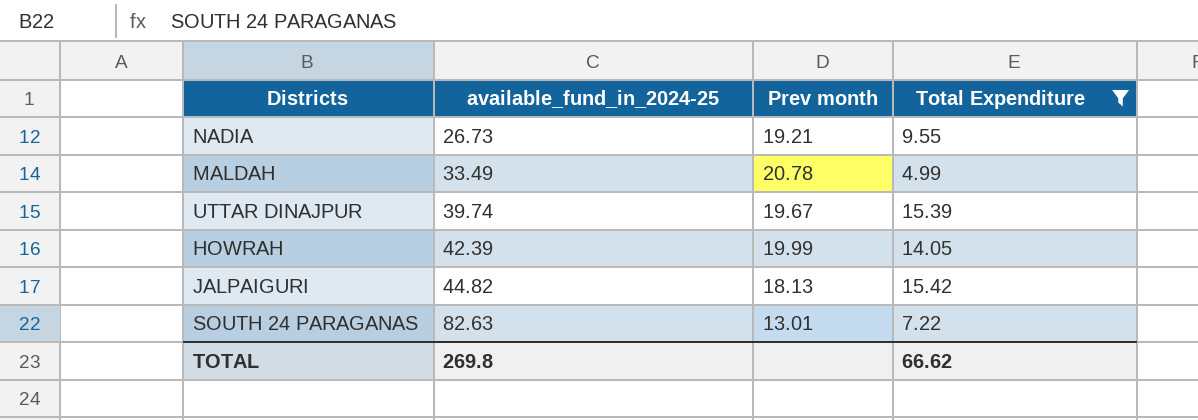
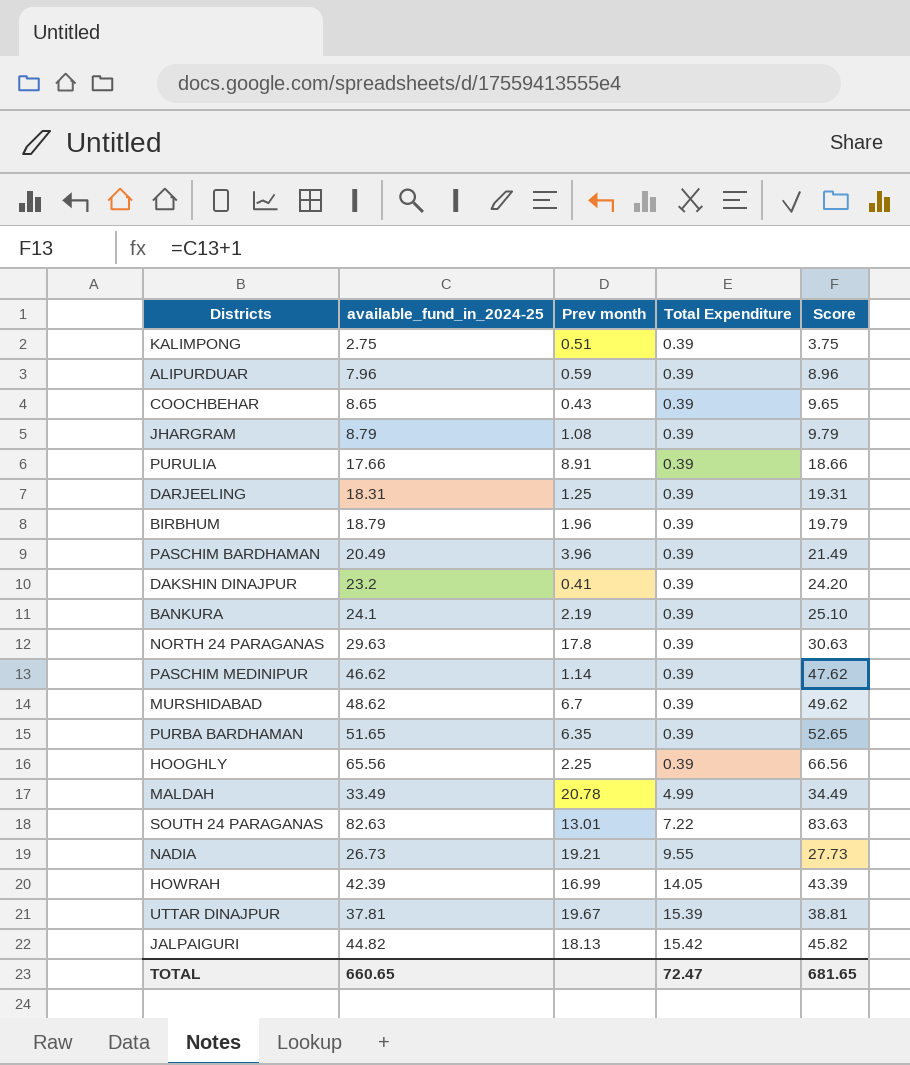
filter: Total Expenditure != 0.39 -> none
row order: available_fund_in_2024-25 ascending -> Total Expenditure ascending
column Score | formula: none -> [available_fund_in_2024-25] + 1
HOWRAH | Prev month: 19.99 -> 16.99
UTTAR DINAJPUR | available_fund_in_2024-25: 39.74 -> 37.81
TOTAL | available_fund_in_2024-25: 269.8 -> 660.65
TOTAL | Total Expenditure: 66.62 -> 72.47

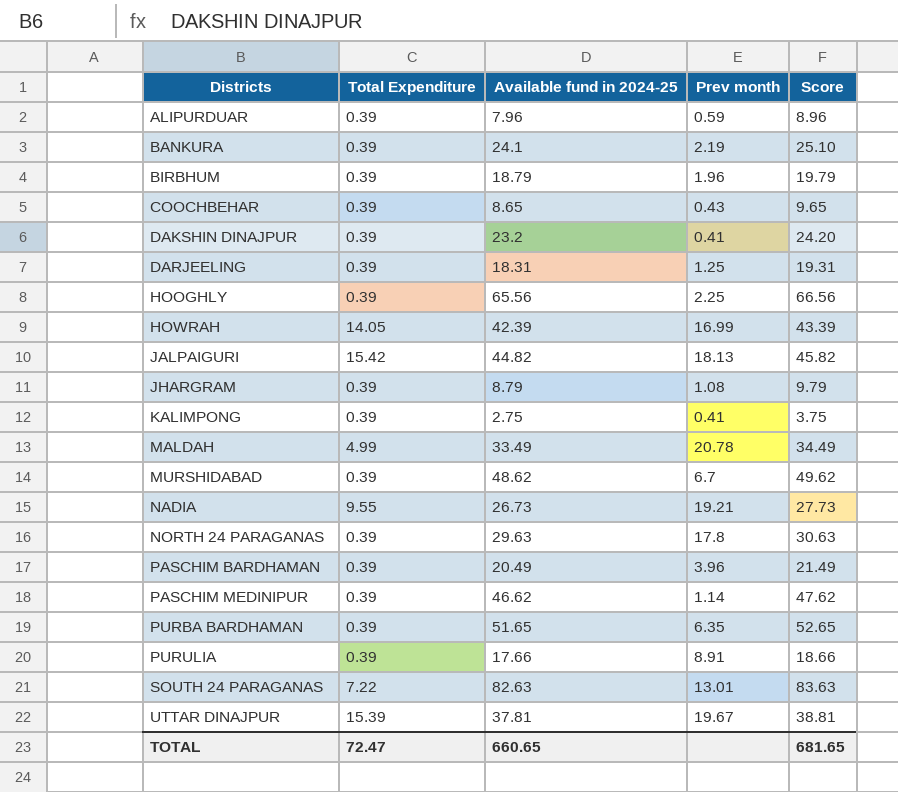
row order: Total Expenditure ascending -> Districts ascending
column Total Expenditure | position: 4 -> 2
column name: available_fund_in_2024-25 -> Available fund in 2024-25
KALIMPONG | Prev month: 0.51 -> 0.41

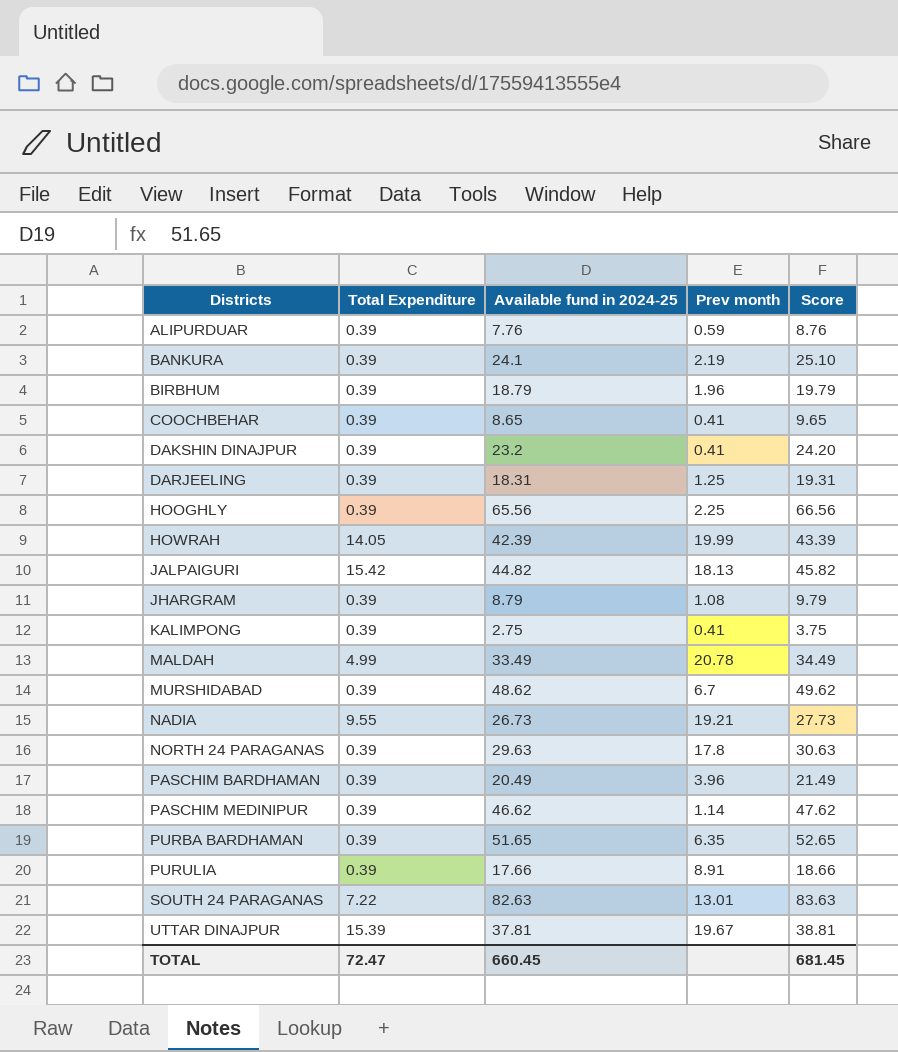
ALIPURDUAR | Available fund in 2024-25: 7.96 -> 7.76
ALIPURDUAR | Score: 8.96 -> 8.76
COOCHBEHAR | Prev month: 0.43 -> 0.41
HOWRAH | Prev month: 16.99 -> 19.99
TOTAL | Available fund in 2024-25: 660.65 -> 660.45
TOTAL | Score: 681.65 -> 681.45

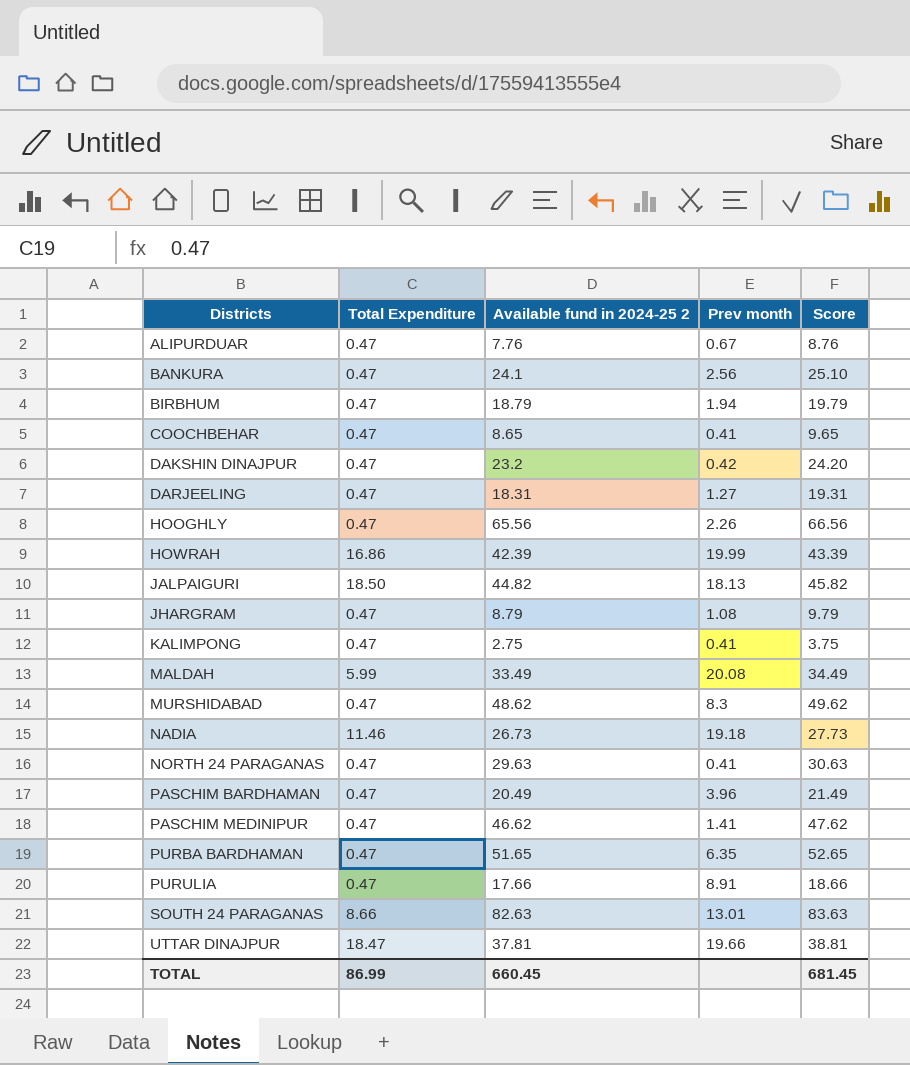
column name: Available fund in 2024-25 -> Available fund in 2024-25 2
ALIPURDUAR | Total Expenditure: 0.39 -> 0.47
ALIPURDUAR | Prev month: 0.59 -> 0.67
BANKURA | Total Expenditure: 0.39 -> 0.47
BANKURA | Prev month: 2.19 -> 2.56
BIRBHUM | Total Expenditure: 0.39 -> 0.47
BIRBHUM | Prev month: 1.96 -> 1.94
COOCHBEHAR | Total Expenditure: 0.39 -> 0.47
DAKSHIN DINAJPUR | Total Expenditure: 0.39 -> 0.47
DAKSHIN DINAJPUR | Prev month: 0.41 -> 0.42
DARJEELING | Total Expenditure: 0.39 -> 0.47
DARJEELING | Prev month: 1.25 -> 1.27
HOOGHLY | Total Expenditure: 0.39 -> 0.47
HOOGHLY | Prev month: 2.25 -> 2.26
HOWRAH | Total Expenditure: 14.05 -> 16.86
JALPAIGURI | Total Expenditure: 15.42 -> 18.50
JHARGRAM | Total Expenditure: 0.39 -> 0.47
KALIMPONG | Total Expenditure: 0.39 -> 0.47
MALDAH | Total Expenditure: 4.99 -> 5.99
MALDAH | Prev month: 20.78 -> 20.08
MURSHIDABAD | Total Expenditure: 0.39 -> 0.47
MURSHIDABAD | Prev month: 6.7 -> 8.3
NADIA | Total Expenditure: 9.55 -> 11.46
NADIA | Prev month: 19.21 -> 19.18
NORTH 24 PARAGANAS | Total Expenditure: 0.39 -> 0.47
NORTH 24 PARAGANAS | Prev month: 17.8 -> 0.41
PASCHIM BARDHAMAN | Total Expenditure: 0.39 -> 0.47
PASCHIM MEDINIPUR | Total Expenditure: 0.39 -> 0.47
PASCHIM MEDINIPUR | Prev month: 1.14 -> 1.41
PURBA BARDHAMAN | Total Expenditure: 0.39 -> 0.47
PURULIA | Total Expenditure: 0.39 -> 0.47
SOUTH 24 PARAGANAS | Total Expenditure: 7.22 -> 8.66
UTTAR DINAJPUR | Total Expenditure: 15.39 -> 18.47
UTTAR DINAJPUR | Prev month: 19.67 -> 19.66
TOTAL | Total Expenditure: 72.47 -> 86.99

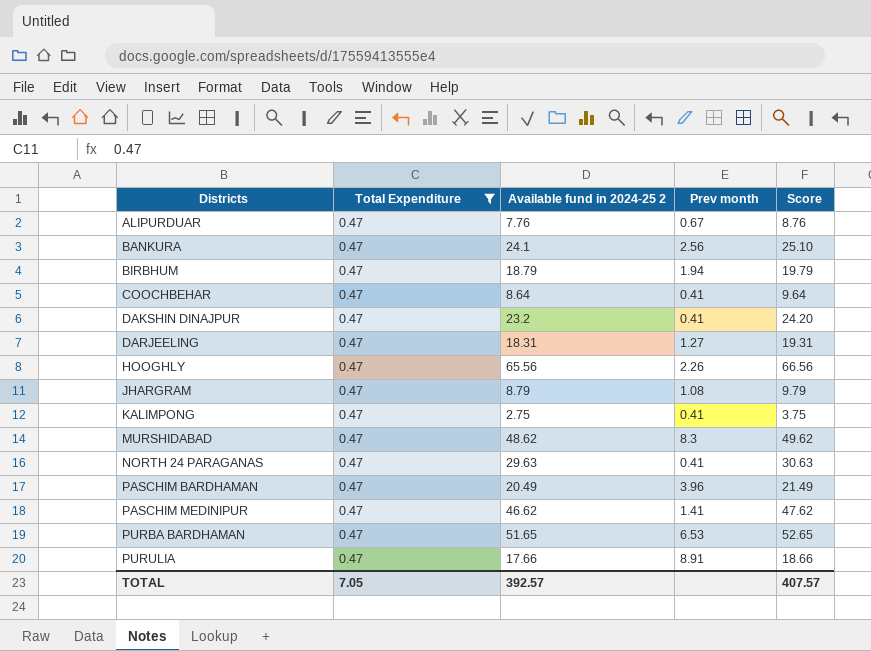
filter: none -> Total Expenditure = 0.47
COOCHBEHAR | Available fund in 2024-25 2: 8.65 -> 8.64
COOCHBEHAR | Score: 9.65 -> 9.64
DAKSHIN DINAJPUR | Prev month: 0.42 -> 0.41
PURBA BARDHAMAN | Prev month: 6.35 -> 6.53
TOTAL | Total Expenditure: 86.99 -> 7.05
TOTAL | Available fund in 2024-25 2: 660.45 -> 392.57
TOTAL | Score: 681.45 -> 407.57

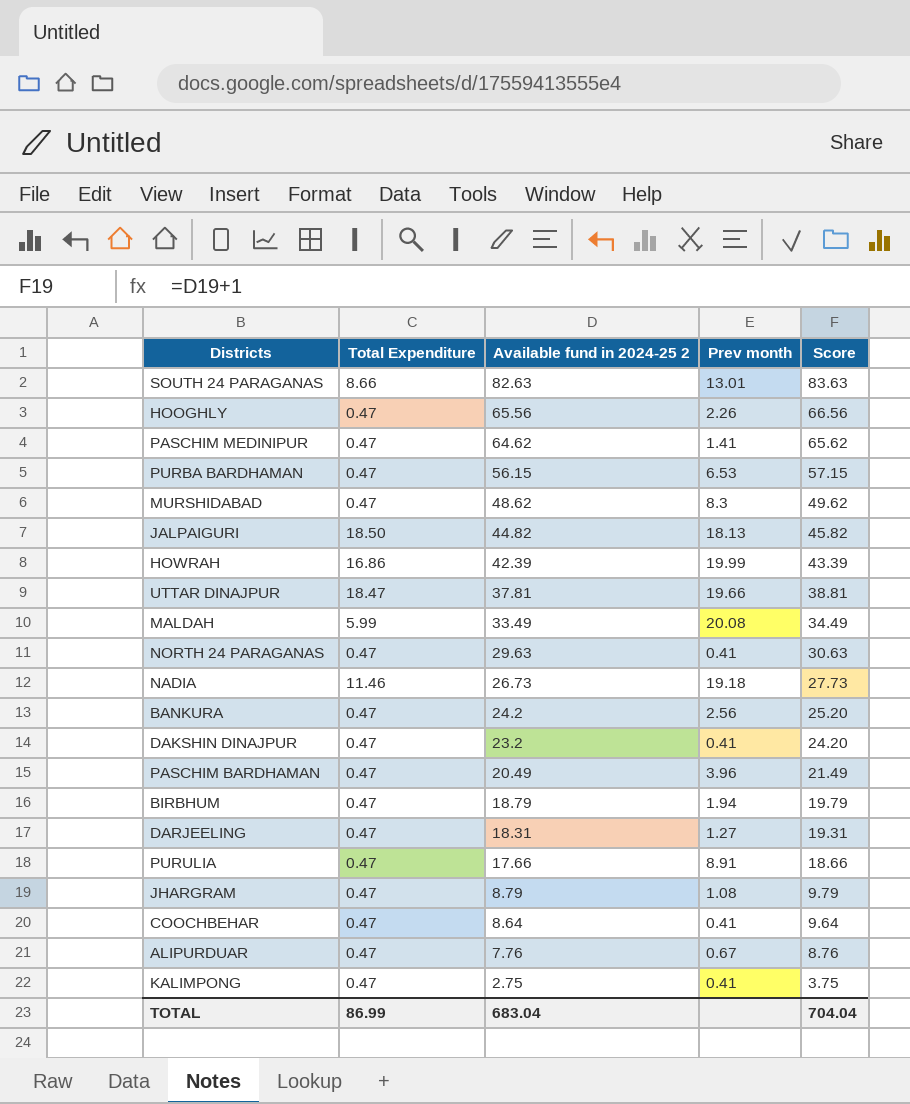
filter: Total Expenditure = 0.47 -> none
row order: Districts ascending -> Available fund in 2024-25 2 descending
PASCHIM MEDINIPUR | Available fund in 2024-25 2: 46.62 -> 64.62
PASCHIM MEDINIPUR | Score: 47.62 -> 65.62
PURBA BARDHAMAN | Available fund in 2024-25 2: 51.65 -> 56.15
PURBA BARDHAMAN | Score: 52.65 -> 57.15
BANKURA | Available fund in 2024-25 2: 24.1 -> 24.2
BANKURA | Score: 25.10 -> 25.20
TOTAL | Total Expenditure: 7.05 -> 86.99
TOTAL | Available fund in 2024-25 2: 392.57 -> 683.04
TOTAL | Score: 407.57 -> 704.04

